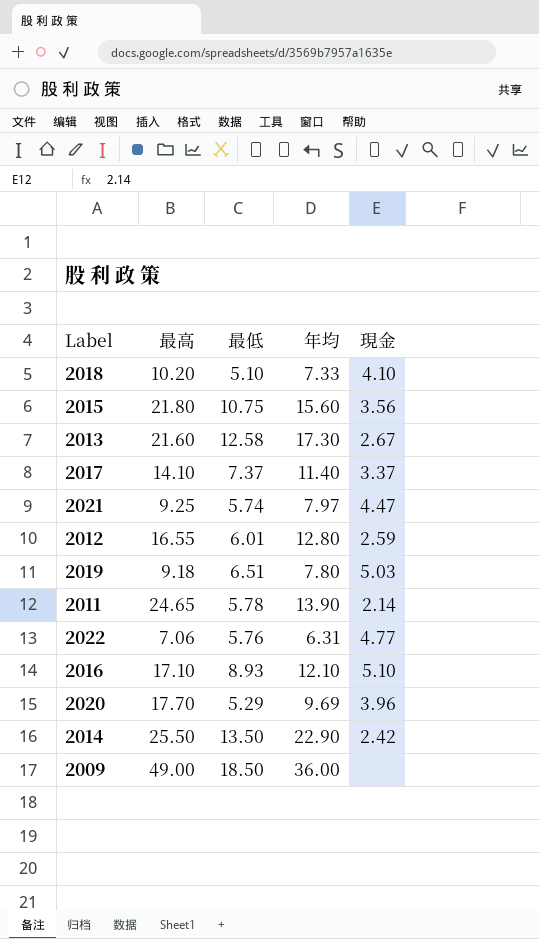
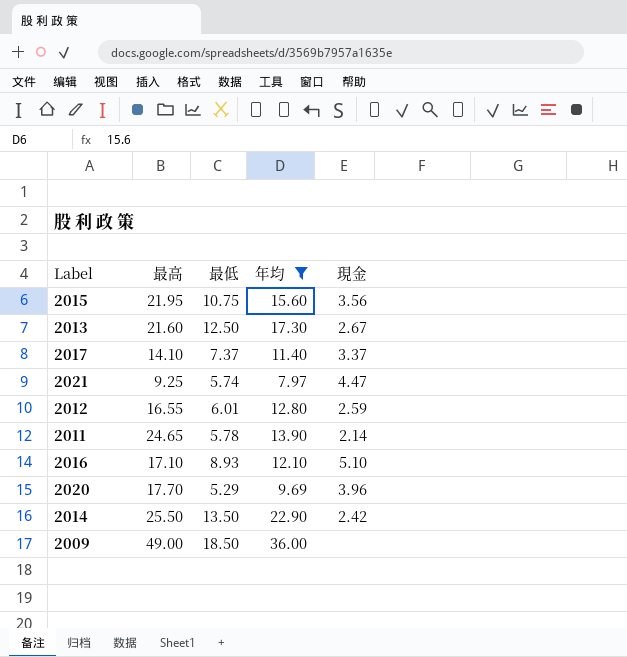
filter: none -> 年均 >= 7.97
2015 | 最高: 21.80 -> 21.95
2013 | 最低: 12.58 -> 12.50

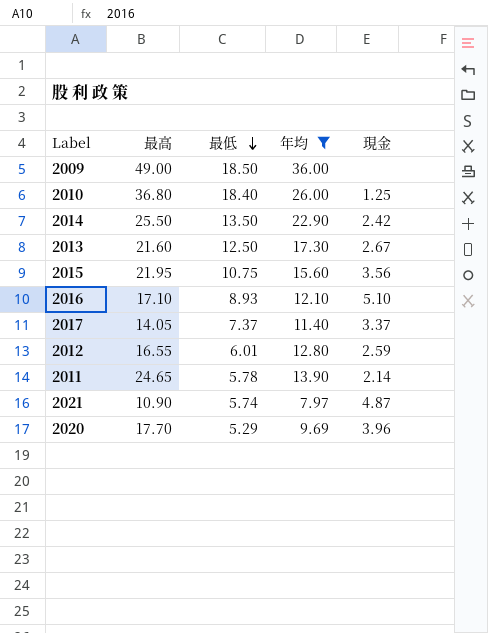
row order: none -> 最低 descending
row 2010: none -> 36.80 | 18.40 | 26.00 | 1.25
2017 | 最高: 14.10 -> 14.05
2021 | 最高: 9.25 -> 10.90
2021 | 現金: 4.47 -> 4.87

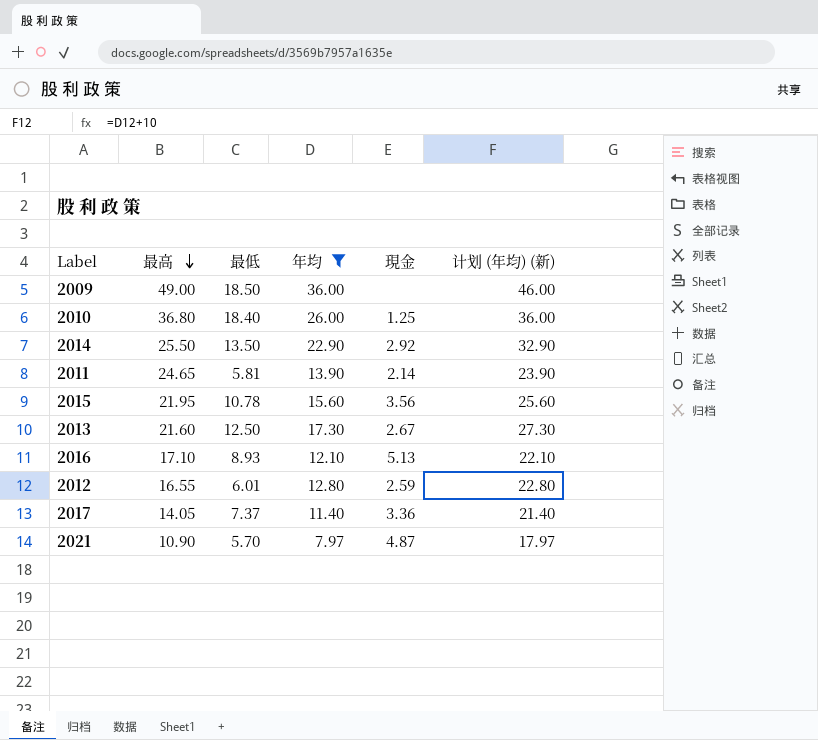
row order: 最低 descending -> 最高 descending
column 计划 (年均) (新) | formula: none -> [年均] + 10
row 2020: 17.70 | 5.29 | 9.69 | 3.96 -> none
2014 | 現金: 2.42 -> 2.92
2011 | 最低: 5.78 -> 5.81
2015 | 最低: 10.75 -> 10.78
2016 | 現金: 5.10 -> 5.13
2017 | 現金: 3.37 -> 3.36
2021 | 最低: 5.74 -> 5.70

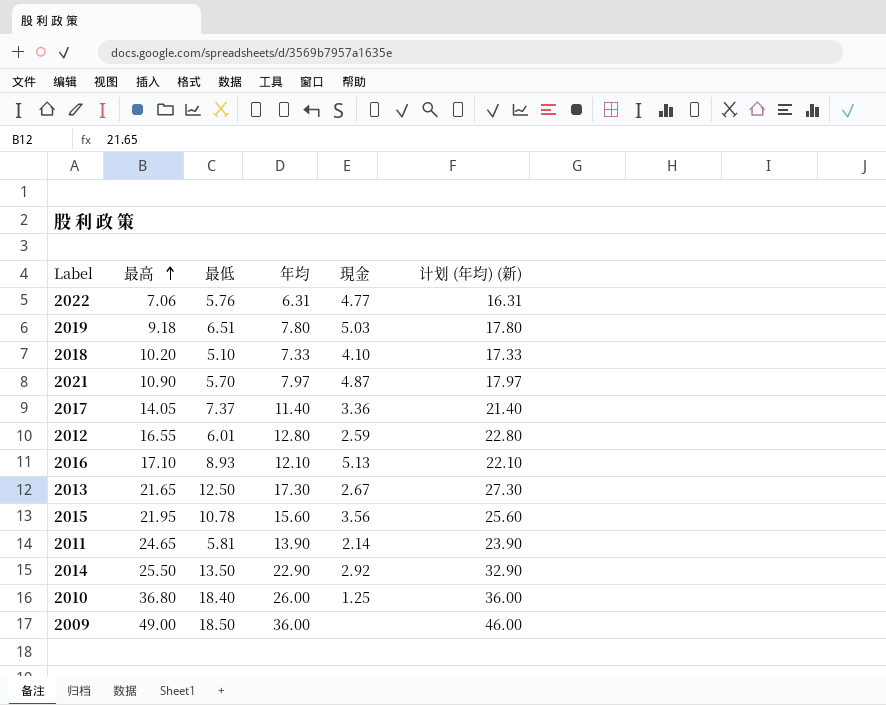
filter: 年均 >= 7.97 -> none
row order: 最高 descending -> 最高 ascending
2013 | 最高: 21.60 -> 21.65

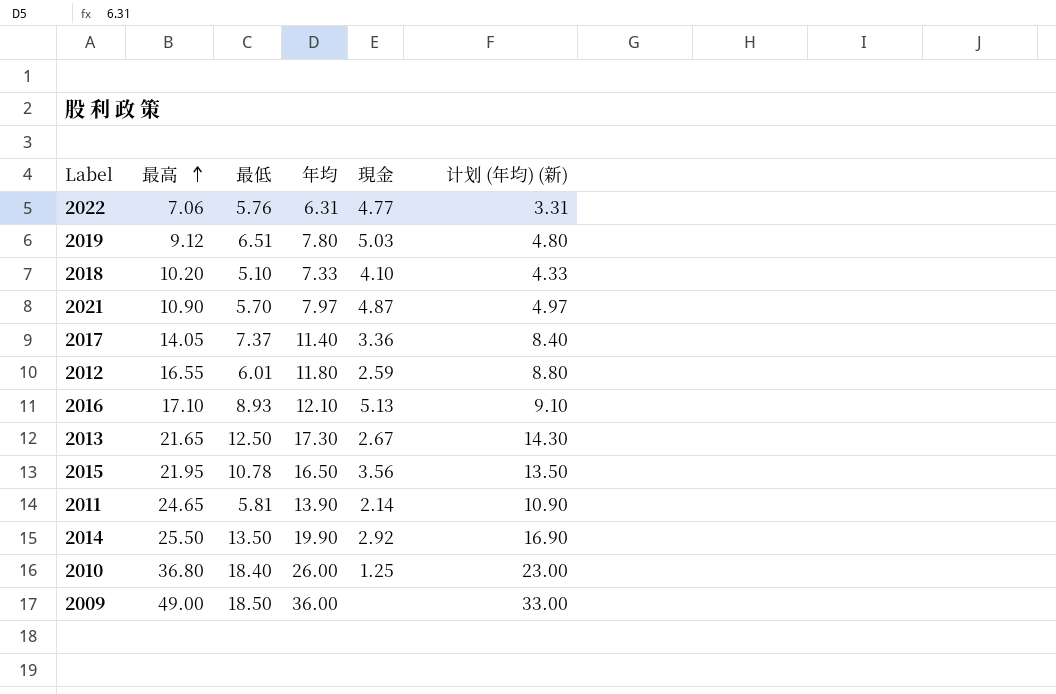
column 计划 (年均) (新) | formula: [年均] + 10 -> [年均] - 3
2019 | 最高: 9.18 -> 9.12
2012 | 年均: 12.80 -> 11.80
2015 | 年均: 15.60 -> 16.50
2014 | 年均: 22.90 -> 19.90

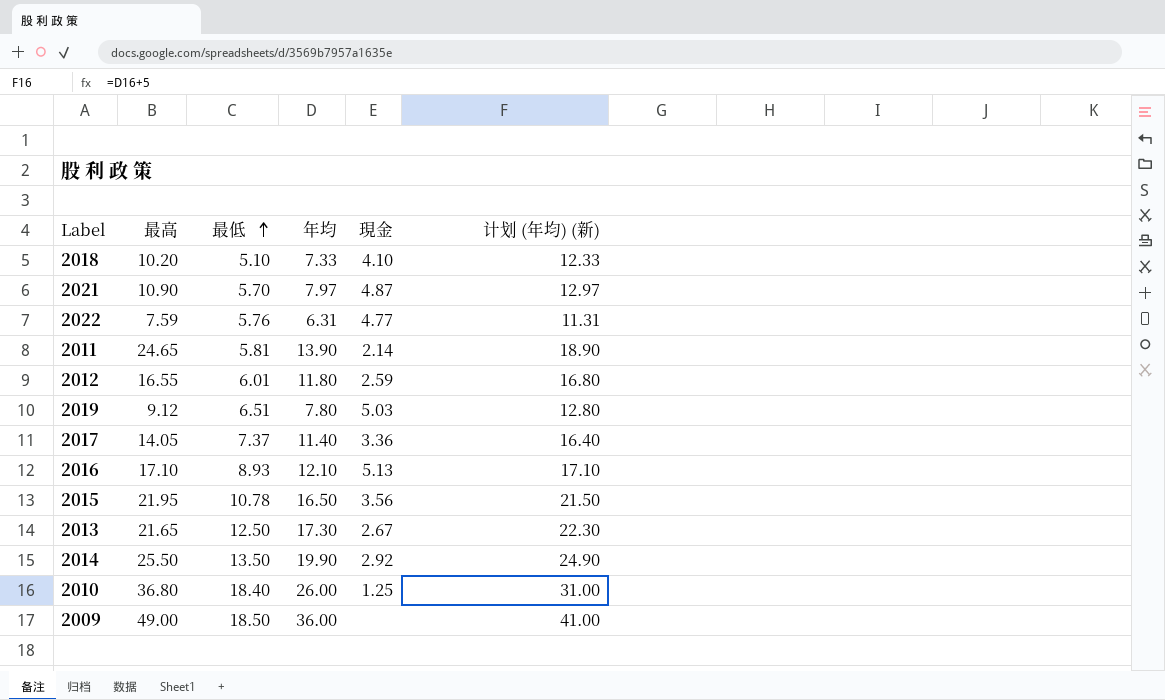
row order: 最高 ascending -> 最低 ascending
column 计划 (年均) (新) | formula: [年均] - 3 -> [年均] + 5
2022 | 最高: 7.06 -> 7.59

